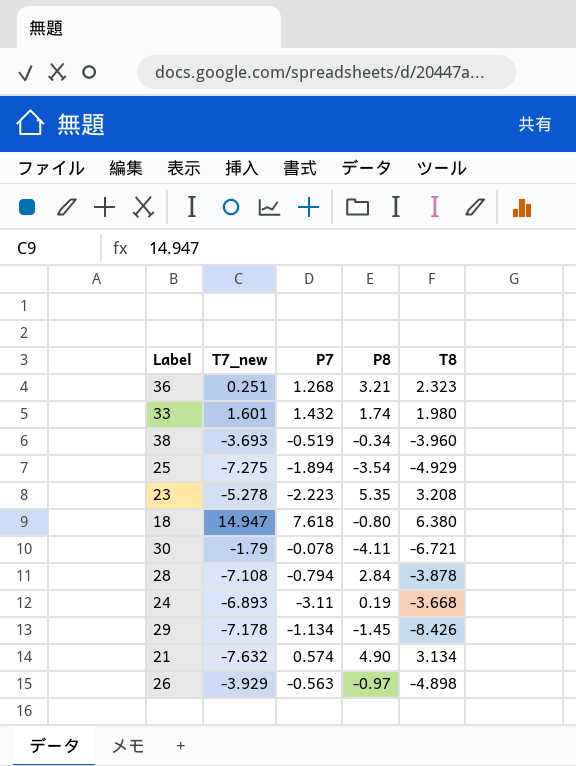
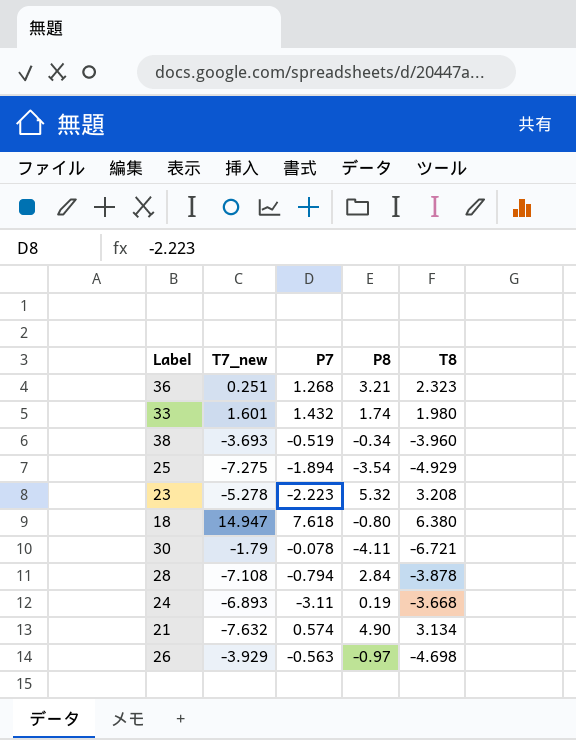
row 29: -7.178 | -1.134 | -1.45 | -8.426 -> none
23 | P8: 5.35 -> 5.32
26 | T8: -4.898 -> -4.698

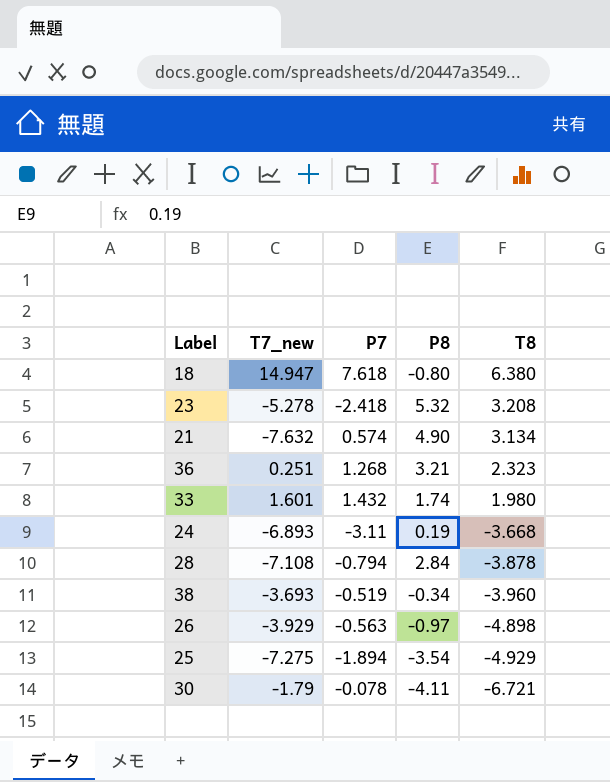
row order: none -> T8 descending
23 | P7: -2.223 -> -2.418
26 | T8: -4.698 -> -4.898

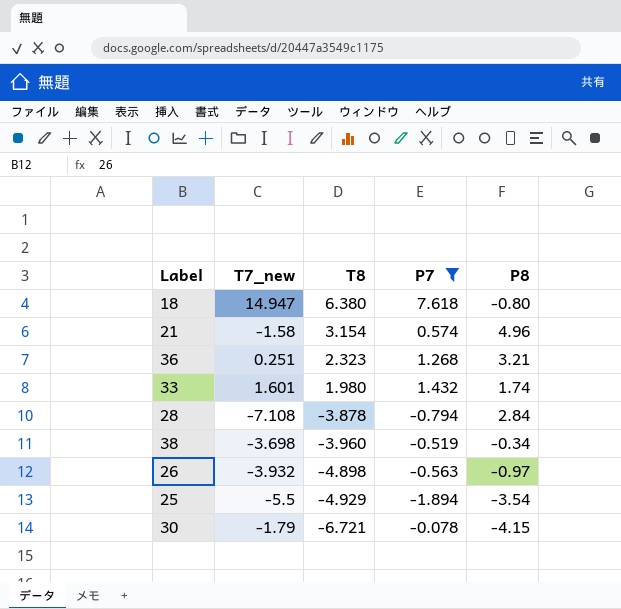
filter: none -> P7 >= -1.894
column T8 | position: 5 -> 3
21 | T7_new: -7.632 -> -1.58
21 | T8: 3.134 -> 3.154
21 | P8: 4.90 -> 4.96
38 | T7_new: -3.693 -> -3.698
26 | T7_new: -3.929 -> -3.932
25 | T7_new: -7.275 -> -5.5
30 | P8: -4.11 -> -4.15

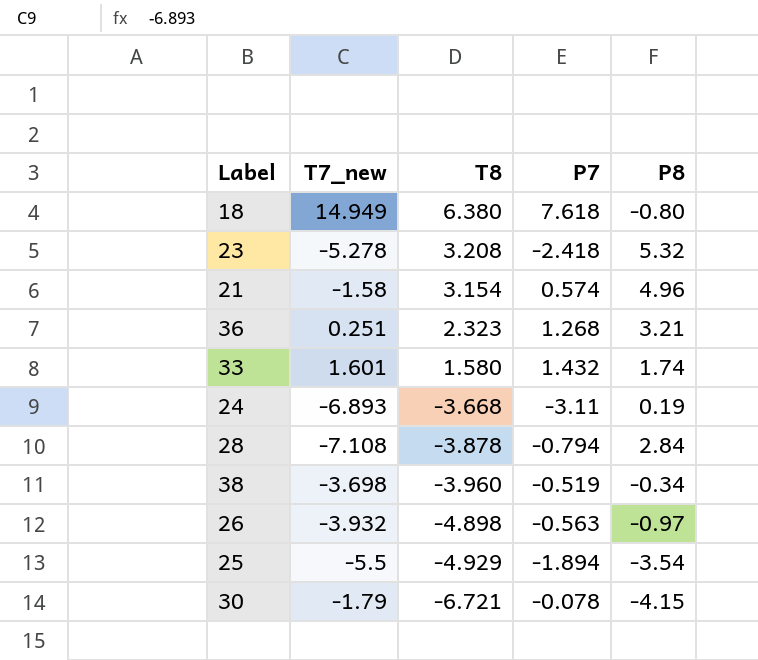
filter: P7 >= -1.894 -> none
18 | T7_new: 14.947 -> 14.949
33 | T8: 1.980 -> 1.580

